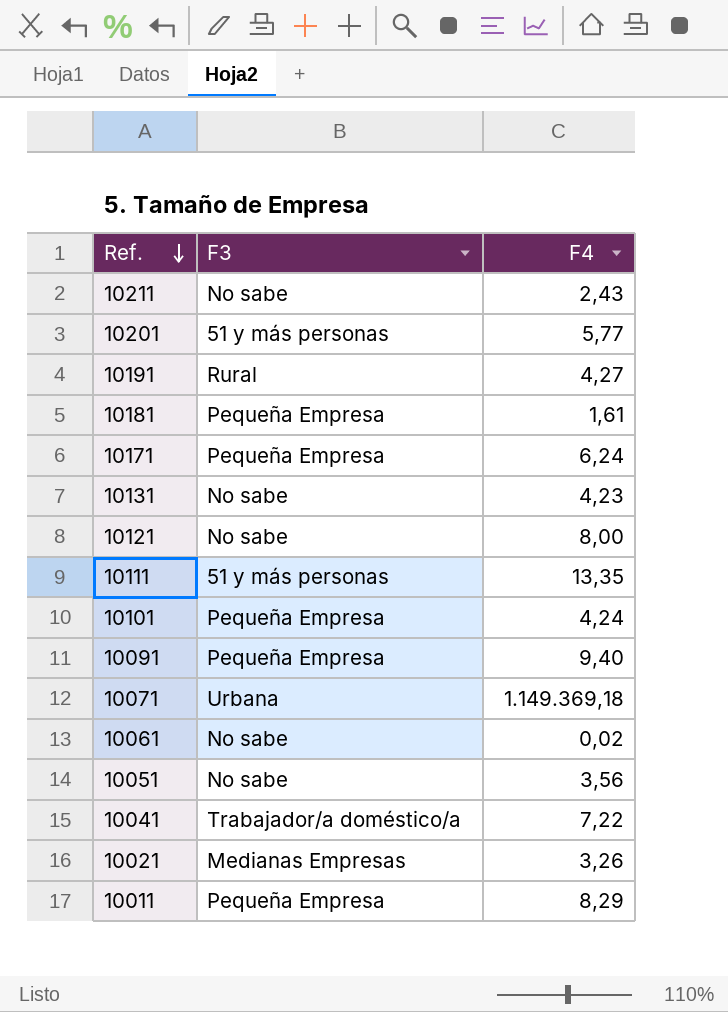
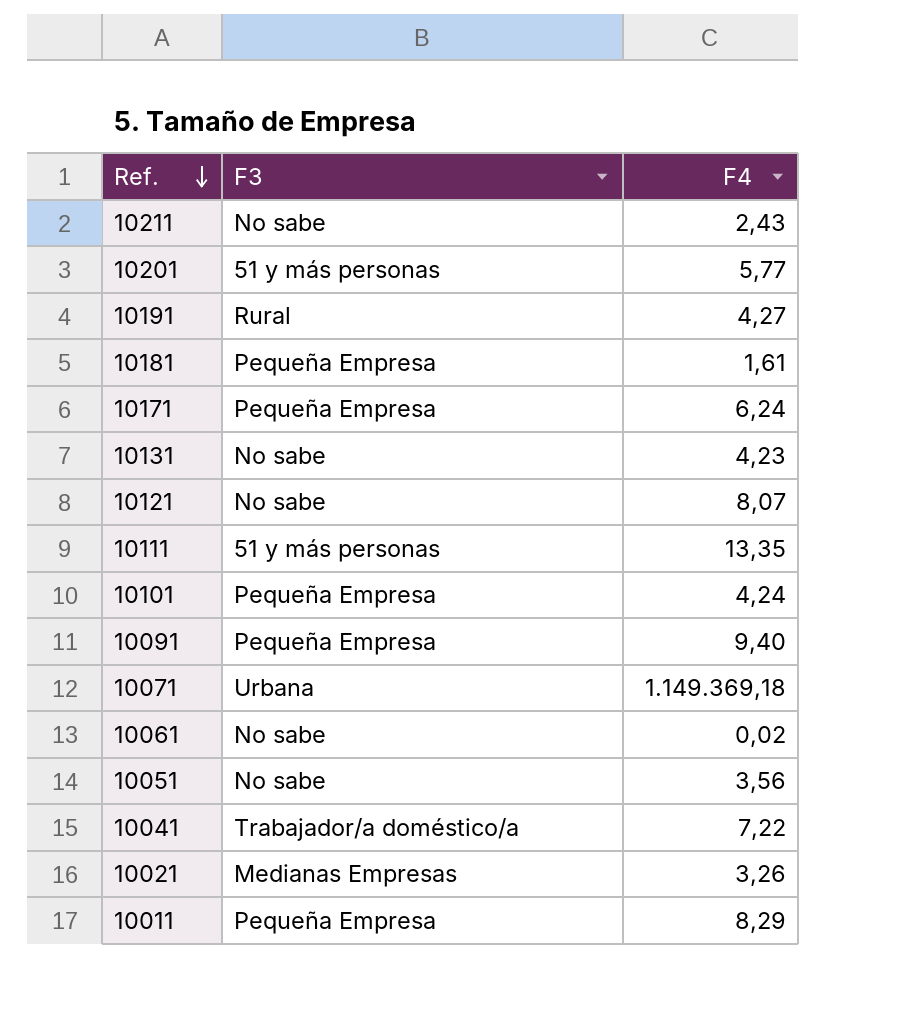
10121 | F4: 8,00 -> 8,07

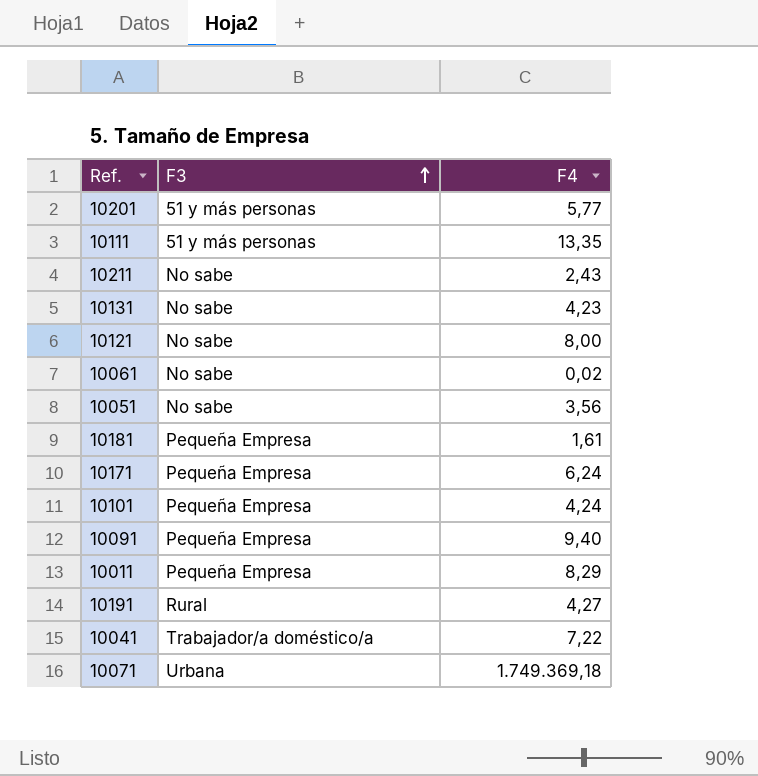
row order: Ref. descending -> F3 ascending
row 10021: Medianas Empresas | 3,26 -> none
10121 | F4: 8,07 -> 8,00
10071 | F4: 1.149.369,18 -> 1.749.369,18

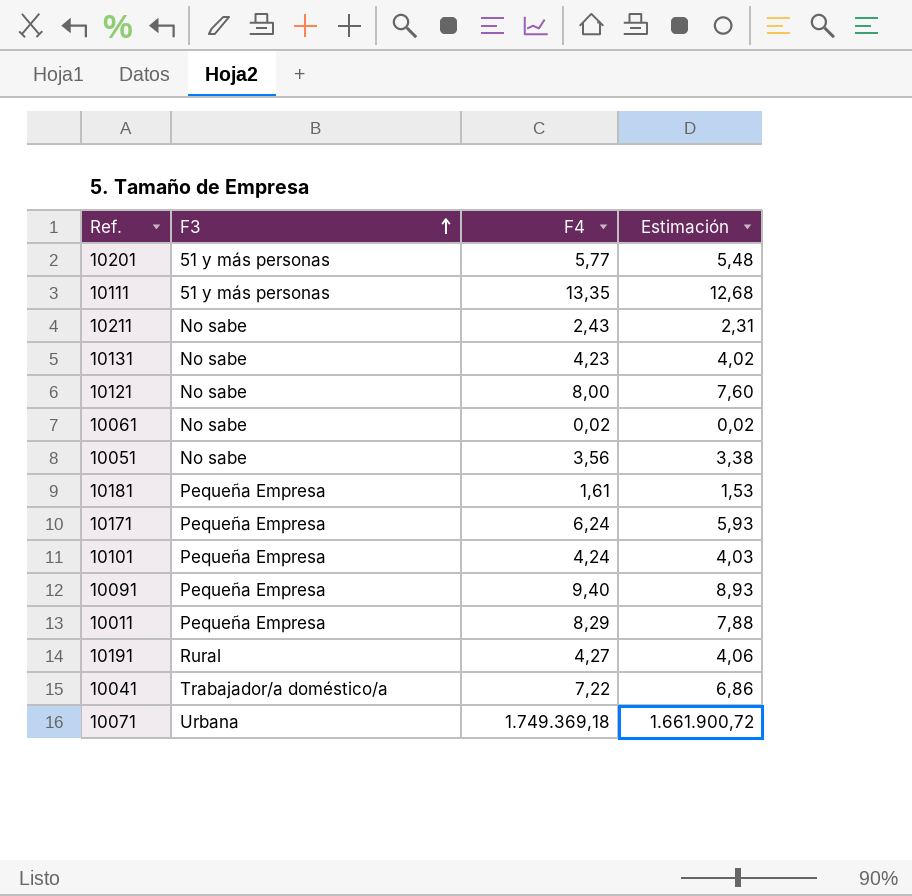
column Estimación | formula: none -> [F4] * 0,95

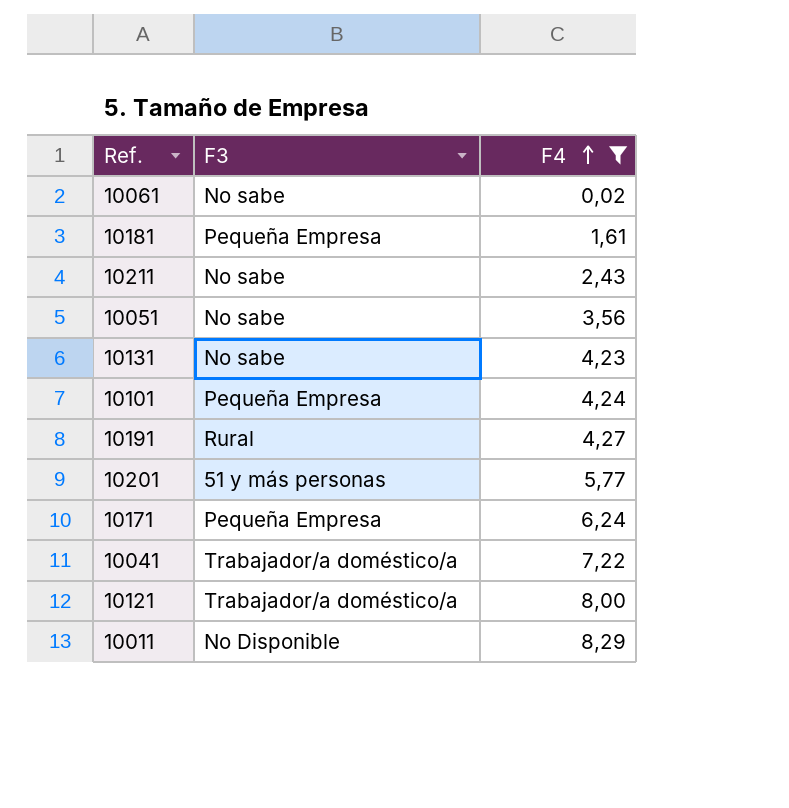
filter: none -> F4 <= 8,29
row order: F3 ascending -> F4 ascending
column Estimación | formula: [F4] * 0,95 -> none
10121 | F3: No sabe -> Trabajador/a doméstico/a
10011 | F3: Pequeña Empresa -> No Disponible

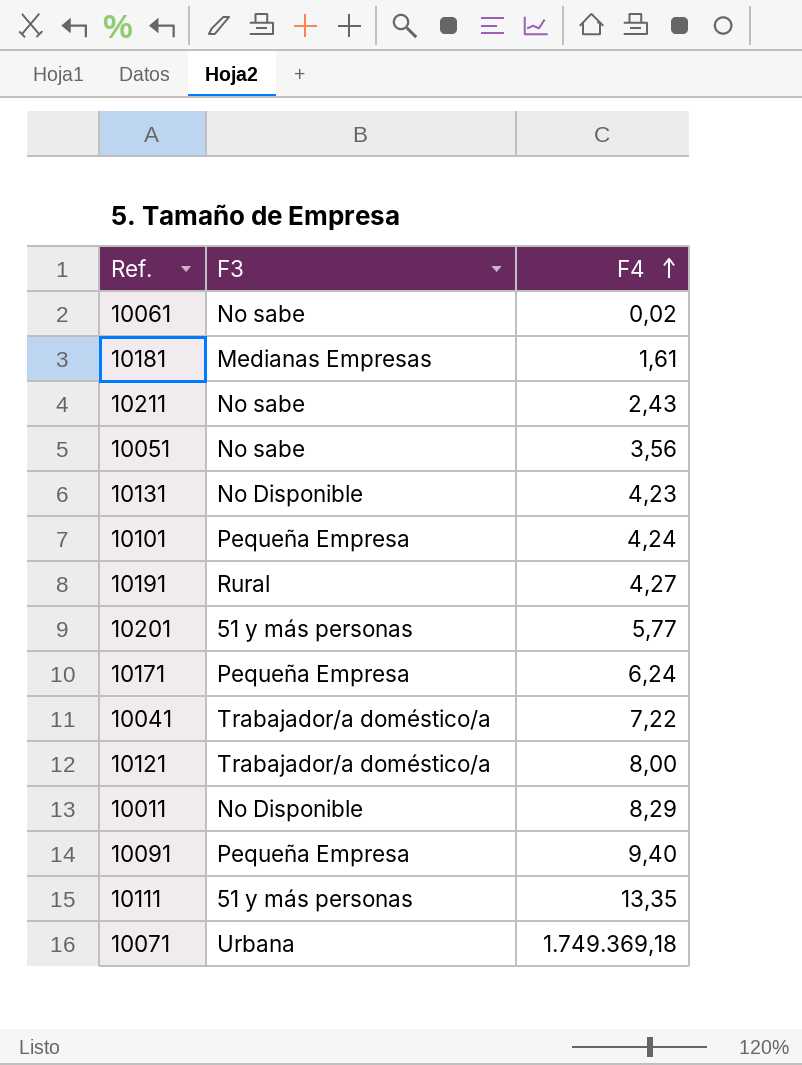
filter: F4 <= 8,29 -> none
10181 | F3: Pequeña Empresa -> Medianas Empresas
10131 | F3: No sabe -> No Disponible

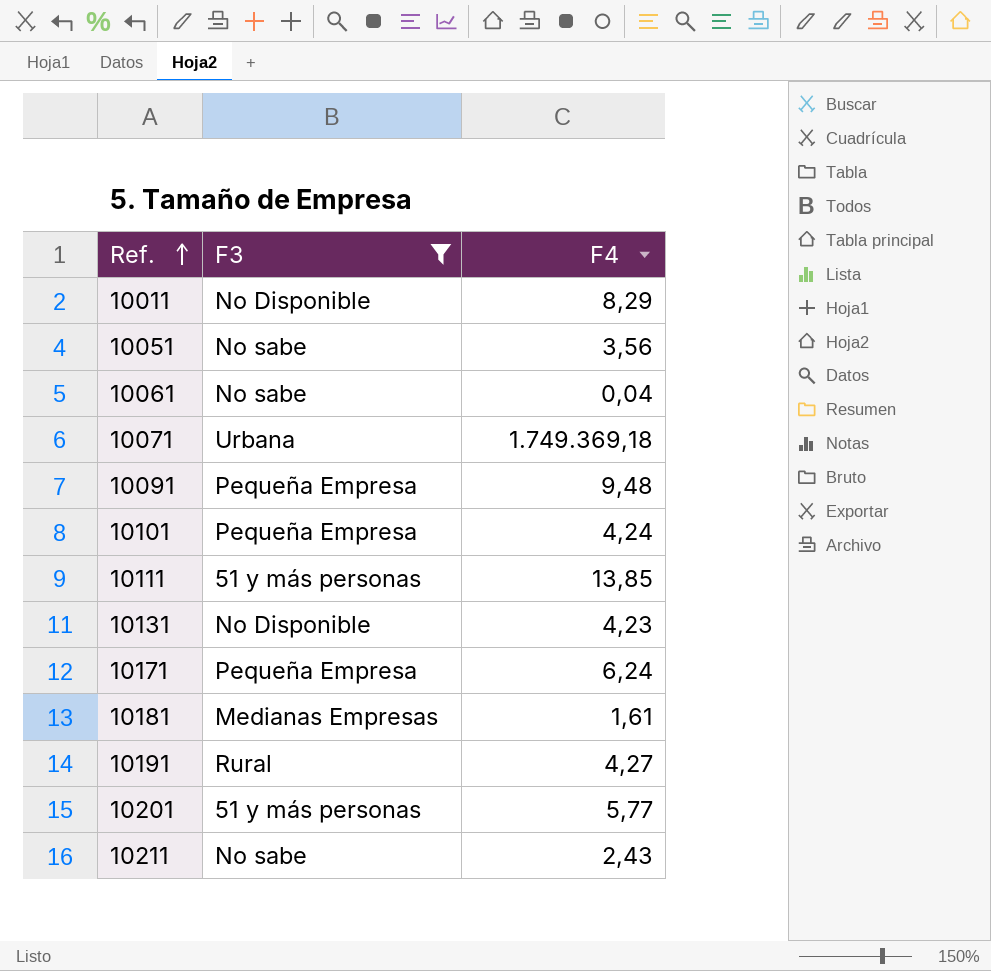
filter: none -> F3 != Trabajador/a doméstico/a
row order: F4 ascending -> Ref. ascending
10061 | F4: 0,02 -> 0,04
10091 | F4: 9,40 -> 9,48
10111 | F4: 13,35 -> 13,85

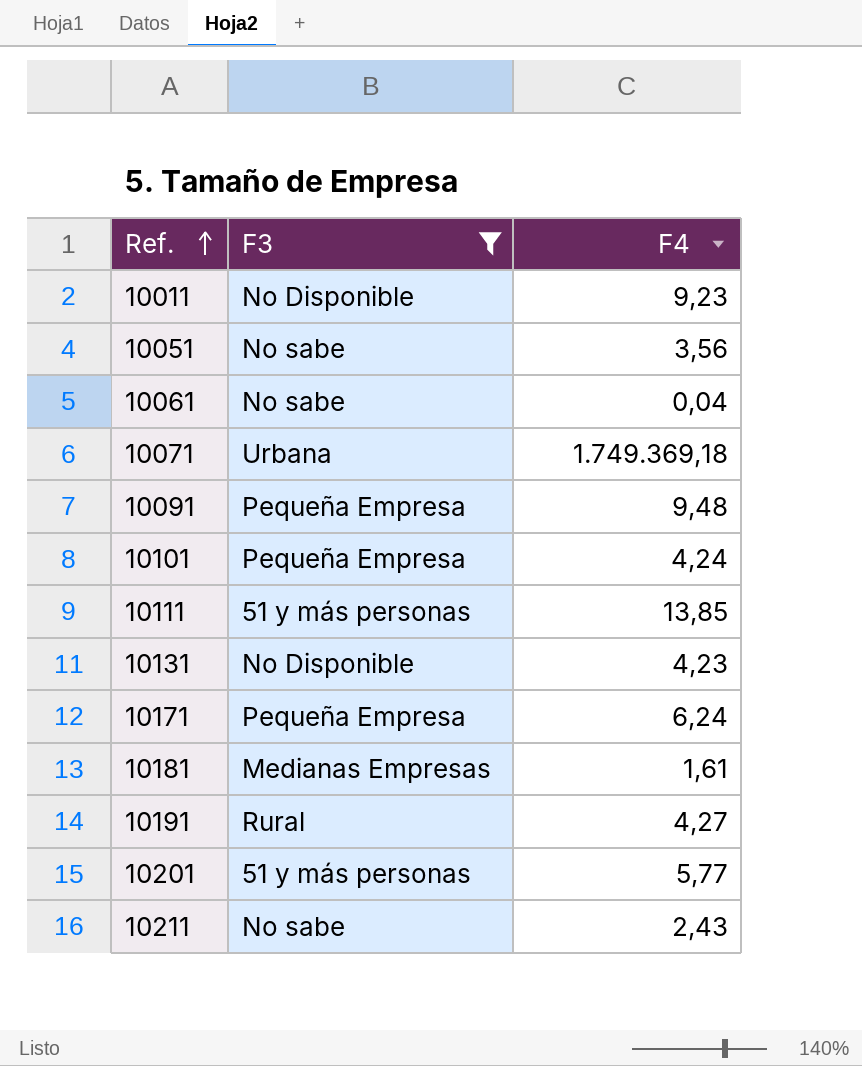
10011 | F4: 8,29 -> 9,23

